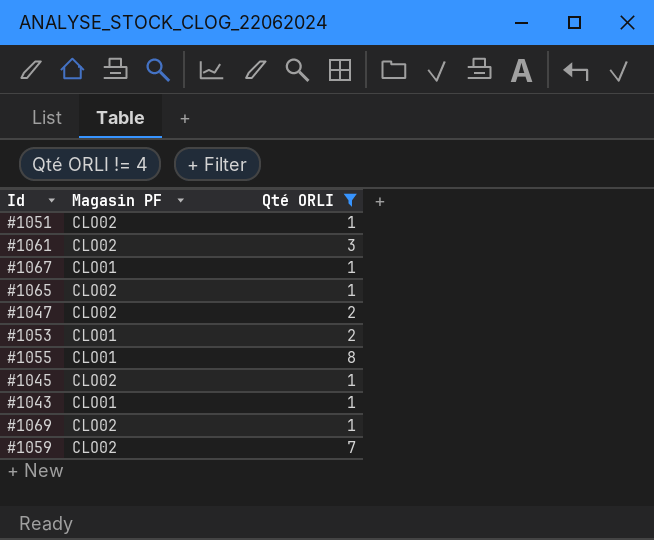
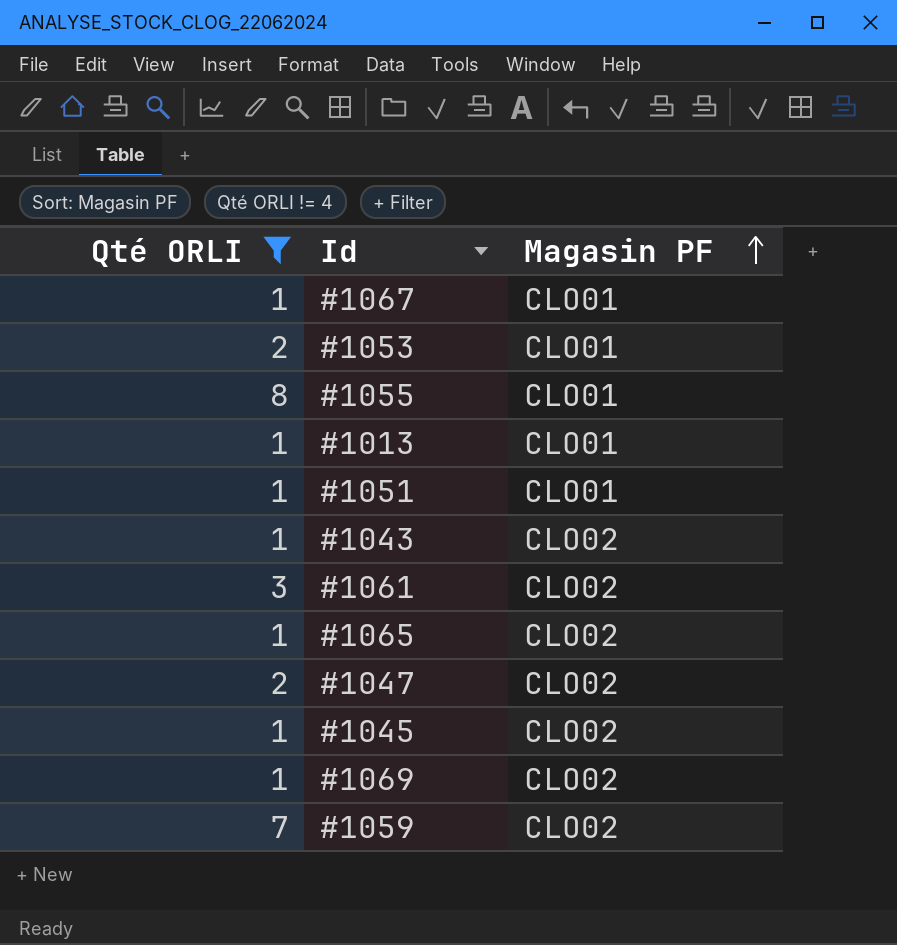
row order: none -> Magasin PF ascending
column Qté ORLI | position: 3 -> 1
row #1013: none -> 1 | CLO01
#1051 | Magasin PF: CLO02 -> CLO01
#1043 | Magasin PF: CLO01 -> CLO02

